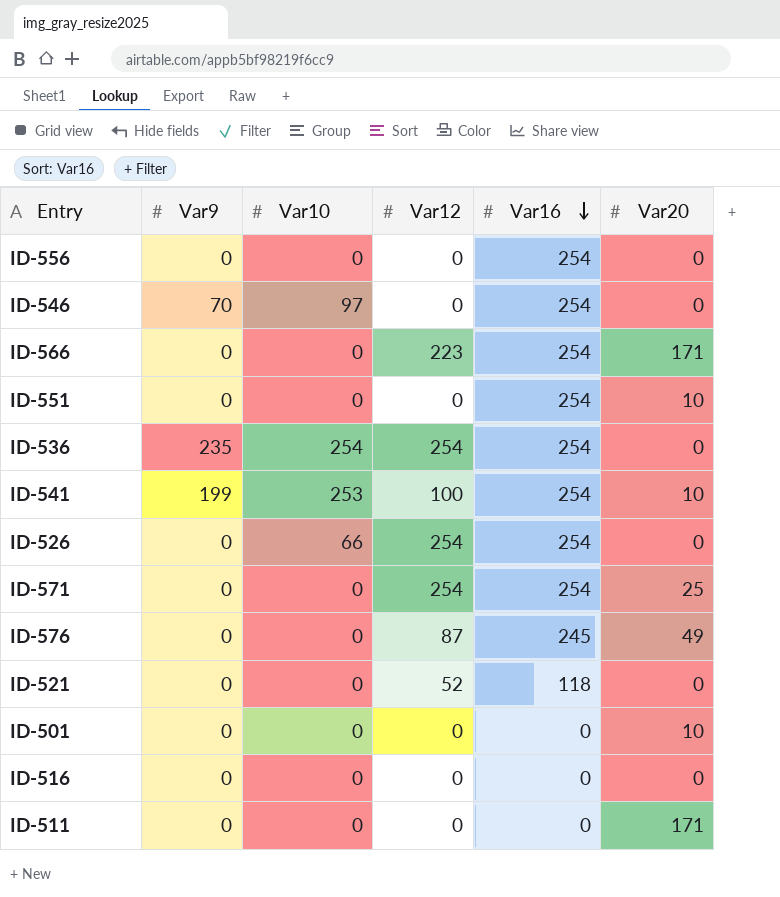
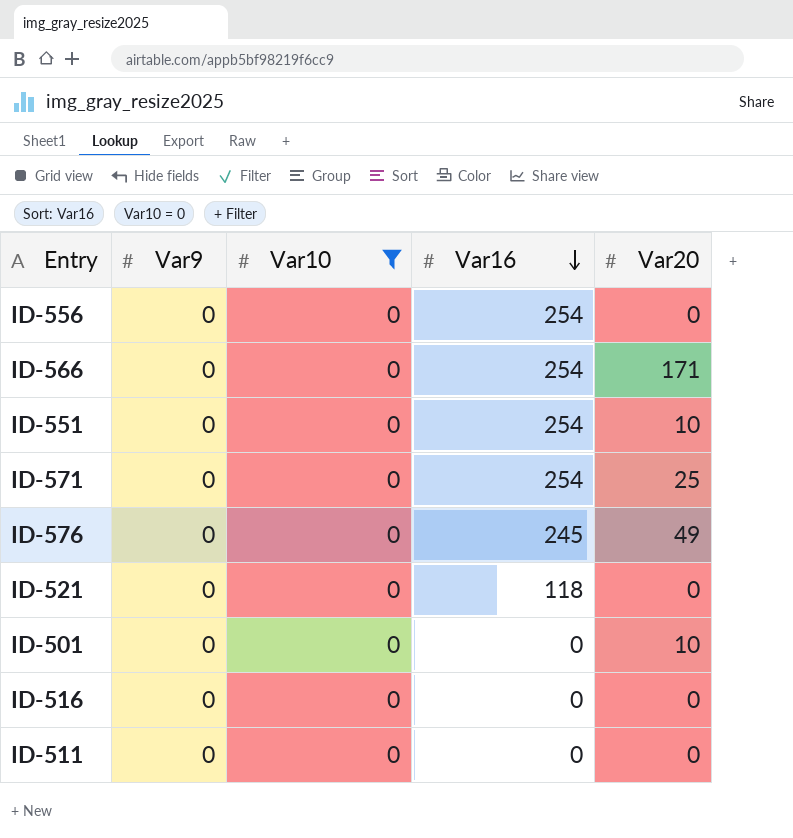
filter: none -> Var10 = 0
column Var12 | position: 4 -> none
ID-511 | Var20: 171 -> 0

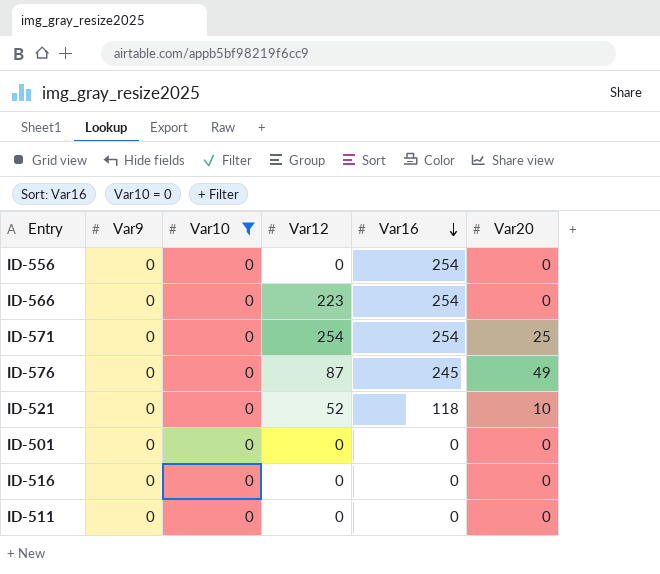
column Var12 | position: none -> 4
row ID-551: 0 | 0 | 254 | 10 -> none
ID-566 | Var20: 171 -> 0
ID-521 | Var20: 0 -> 10
ID-501 | Var20: 10 -> 0

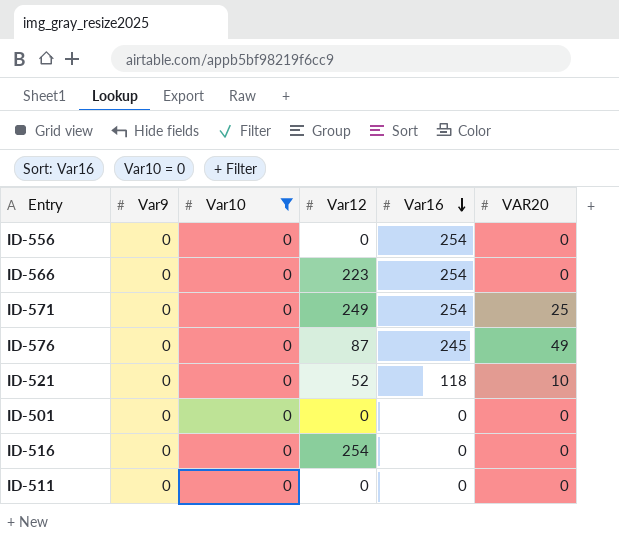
column name: Var20 -> VAR20
ID-571 | Var12: 254 -> 249
ID-516 | Var12: 0 -> 254

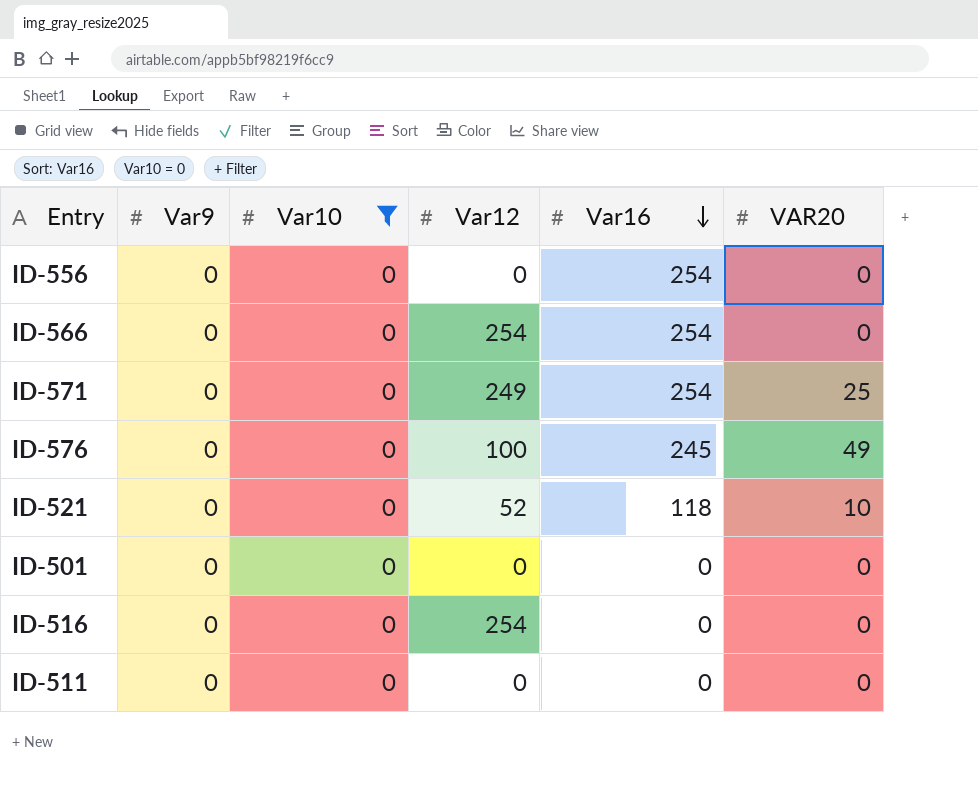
ID-566 | Var12: 223 -> 254
ID-576 | Var12: 87 -> 100

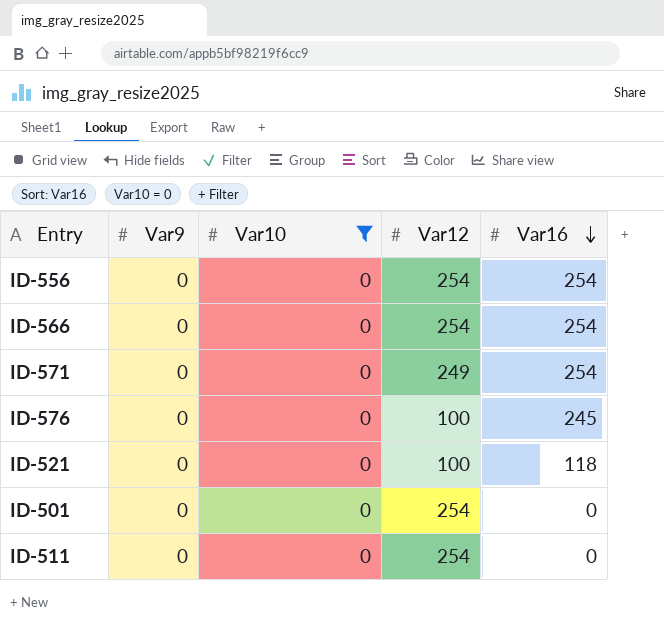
column VAR20 | position: 6 -> none
row ID-516: 0 | 0 | 254 | 0 | 0 -> none
ID-556 | Var12: 0 -> 254
ID-521 | Var12: 52 -> 100
ID-501 | Var12: 0 -> 254
ID-511 | Var12: 0 -> 254

